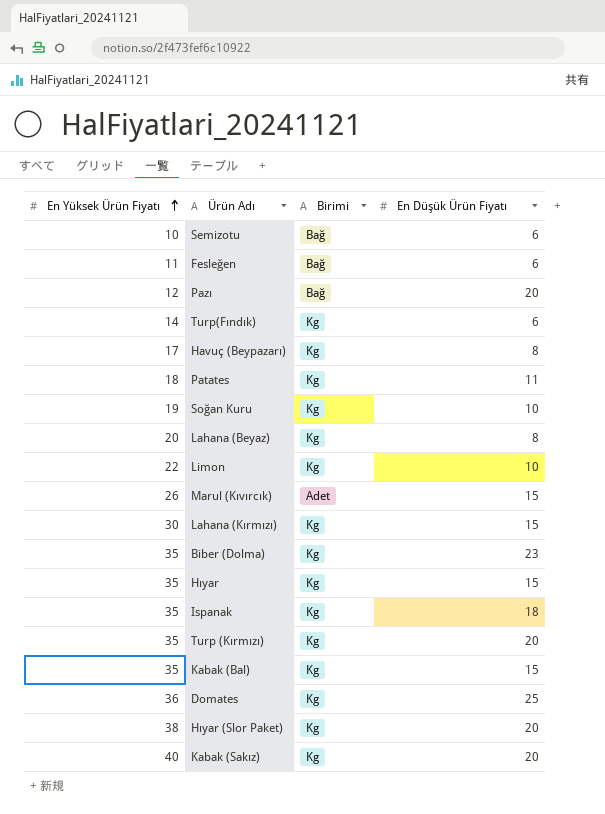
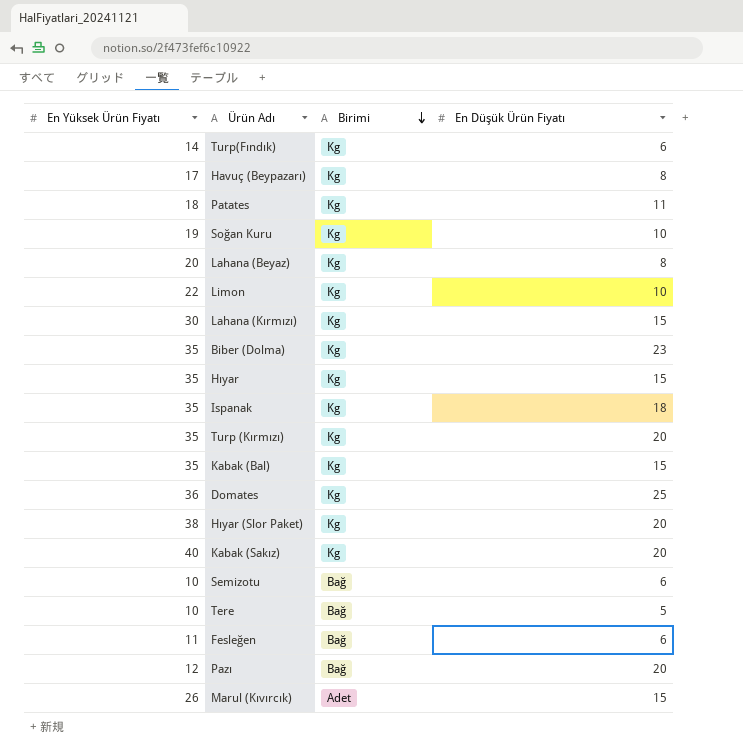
row order: En Yüksek Ürün Fiyatı ascending -> Birimi descending
row Tere: none -> 10 | Bağ | 5

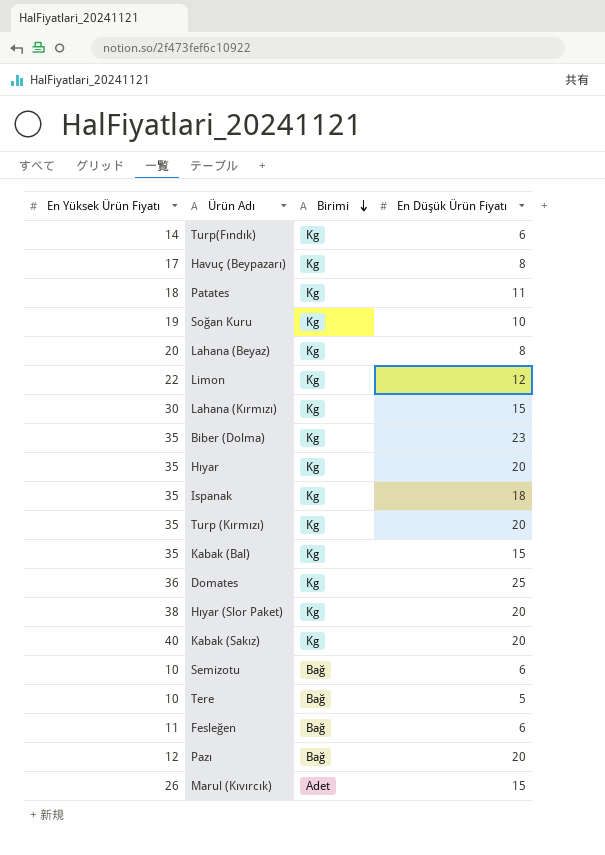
Limon | En Düşük Ürün Fiyatı: 10 -> 12
Hıyar | En Düşük Ürün Fiyatı: 15 -> 20

